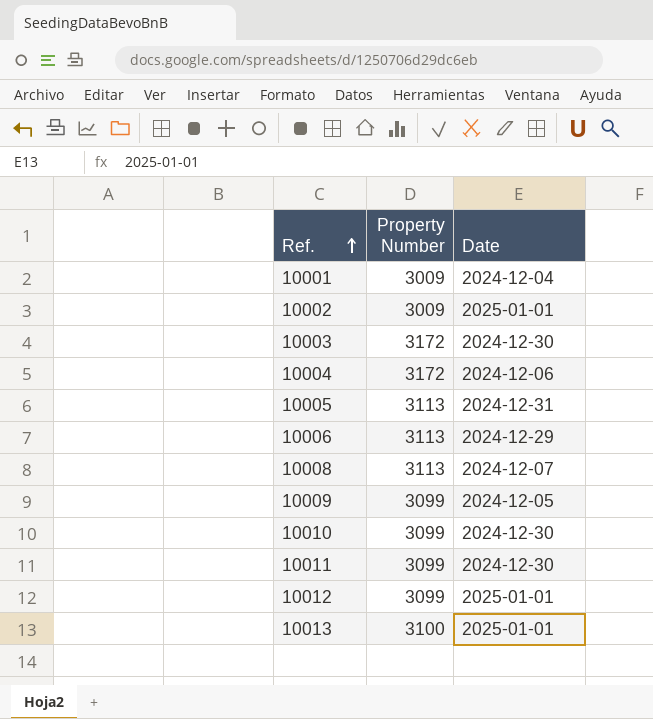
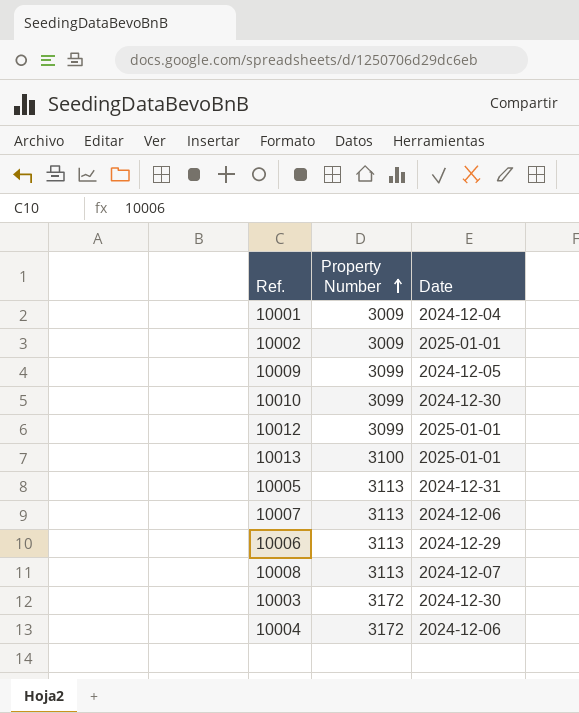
row order: Ref. ascending -> Property Number ascending
row 10011: 3099 | 2024-12-30 -> none
row 10007: none -> 3113 | 2024-12-06

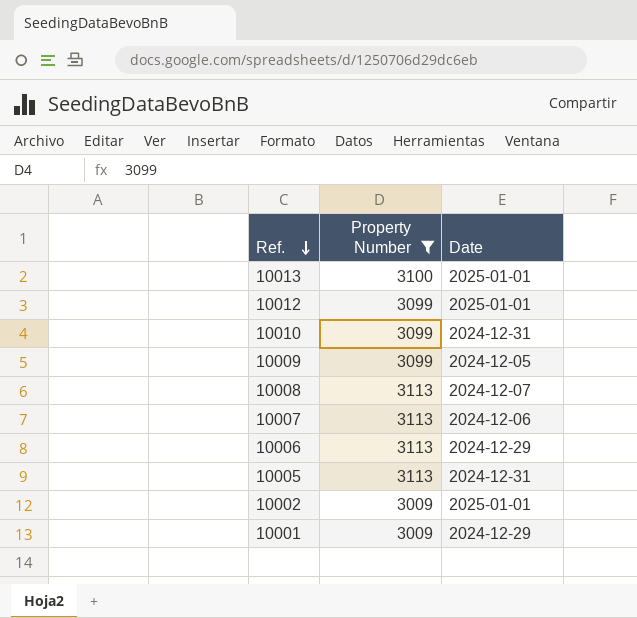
filter: none -> Property Number != 3172
row order: Property Number ascending -> Ref. descending
10010 | Date: 2024-12-30 -> 2024-12-31
10001 | Date: 2024-12-04 -> 2024-12-29

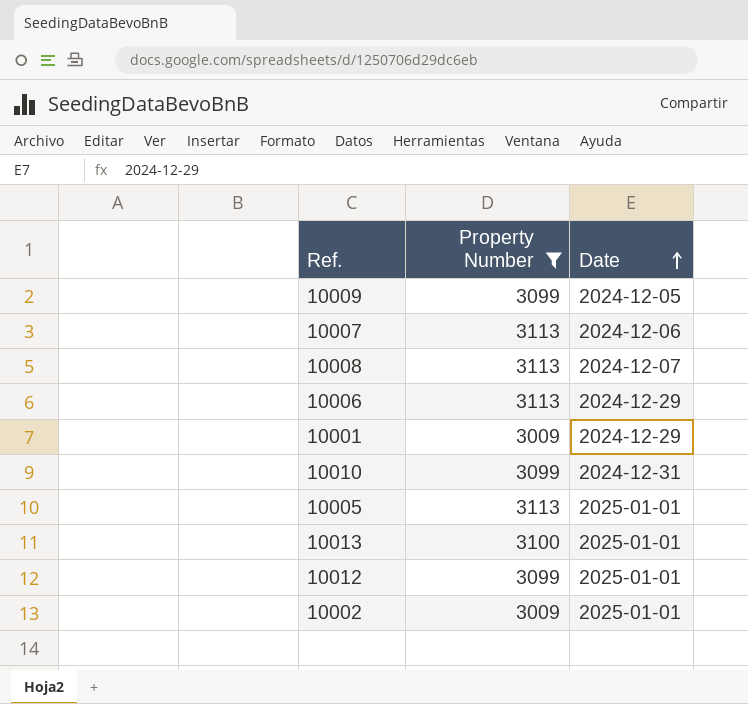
row order: Ref. descending -> Date ascending
10005 | Date: 2024-12-31 -> 2025-01-01

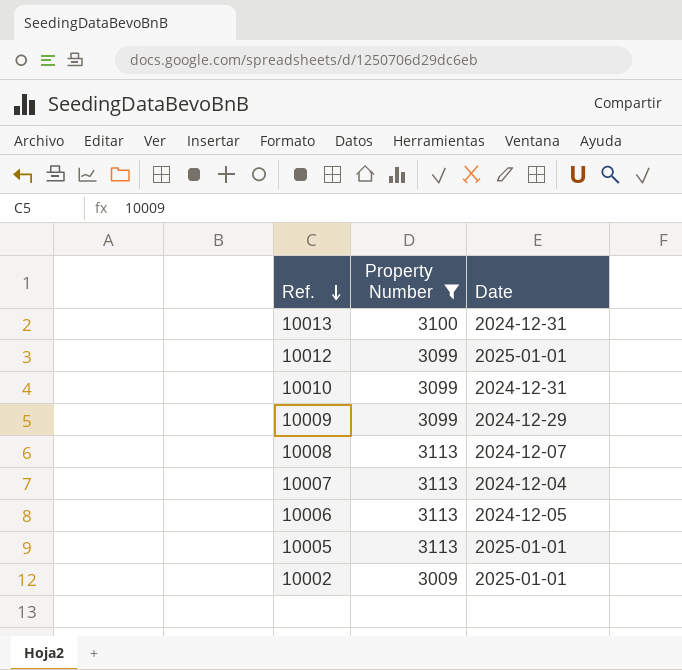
row order: Date ascending -> Ref. descending
row 10001: 3009 | 2024-12-29 -> none
10013 | Date: 2025-01-01 -> 2024-12-31
10009 | Date: 2024-12-05 -> 2024-12-29
10007 | Date: 2024-12-06 -> 2024-12-04
10006 | Date: 2024-12-29 -> 2024-12-05

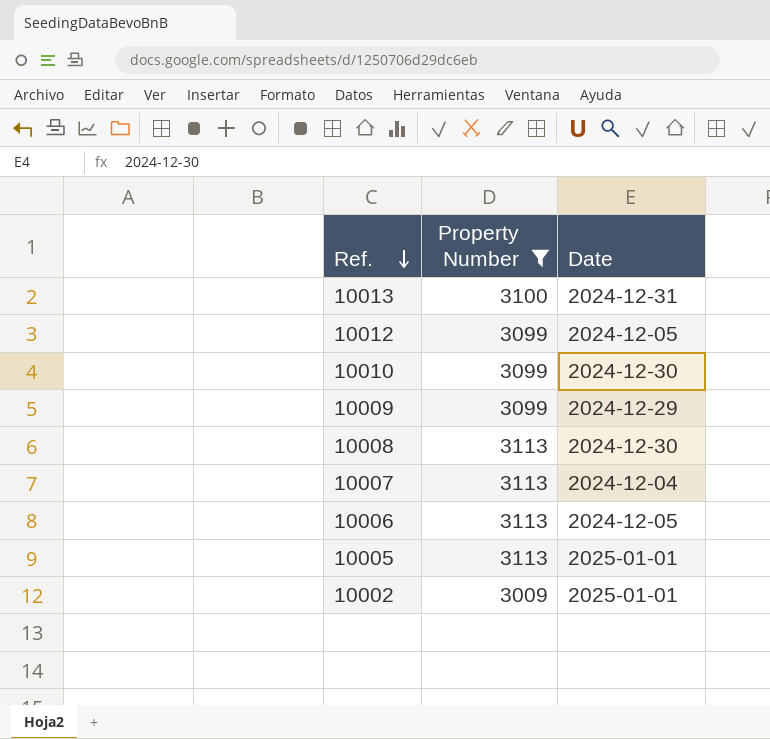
10012 | Date: 2025-01-01 -> 2024-12-05
10010 | Date: 2024-12-31 -> 2024-12-30
10008 | Date: 2024-12-07 -> 2024-12-30

